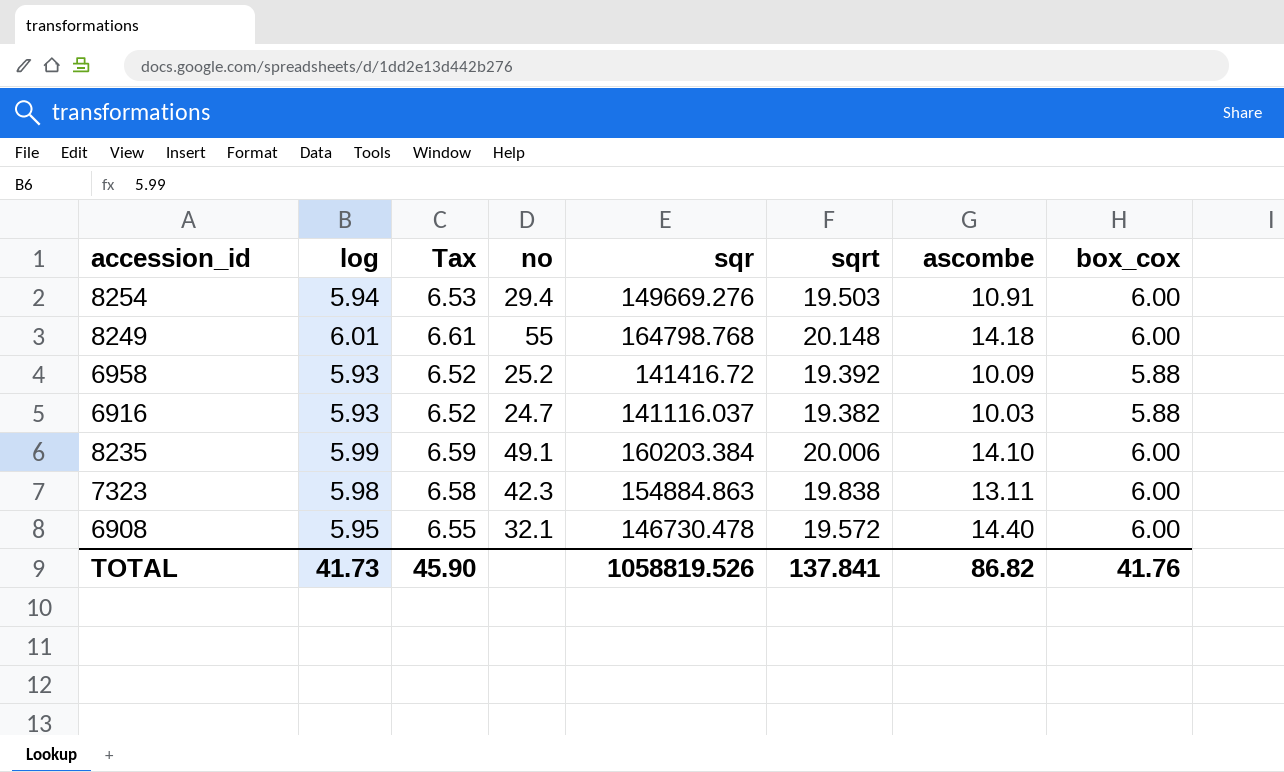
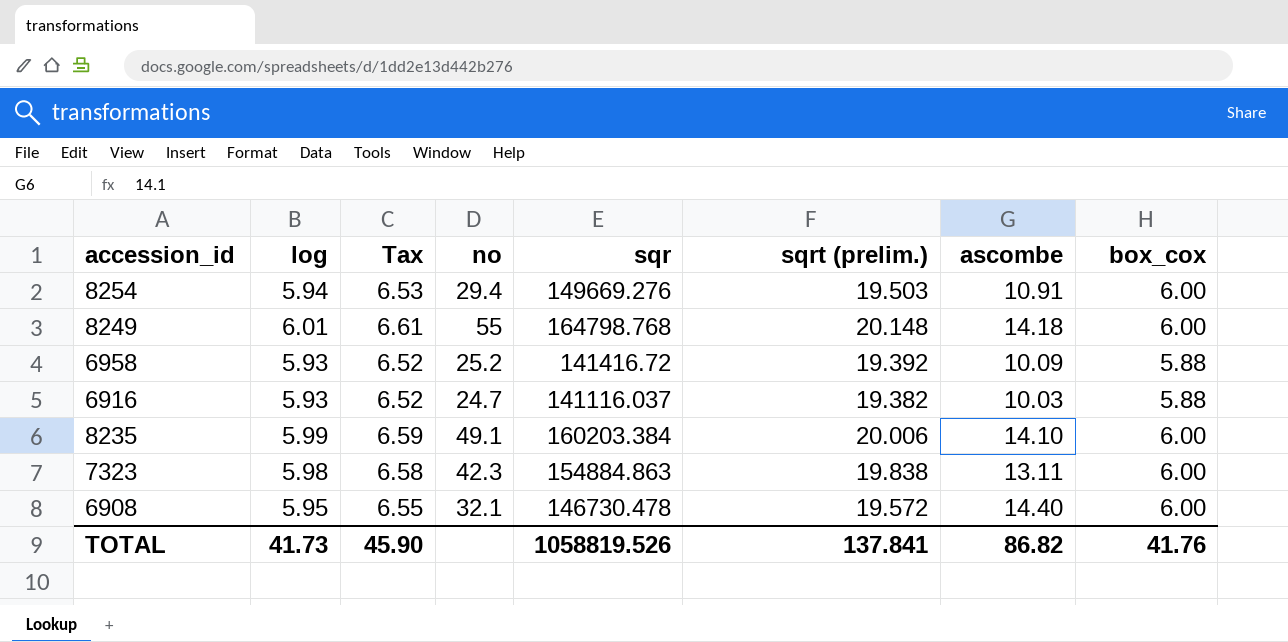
column name: sqrt -> sqrt (prelim.)

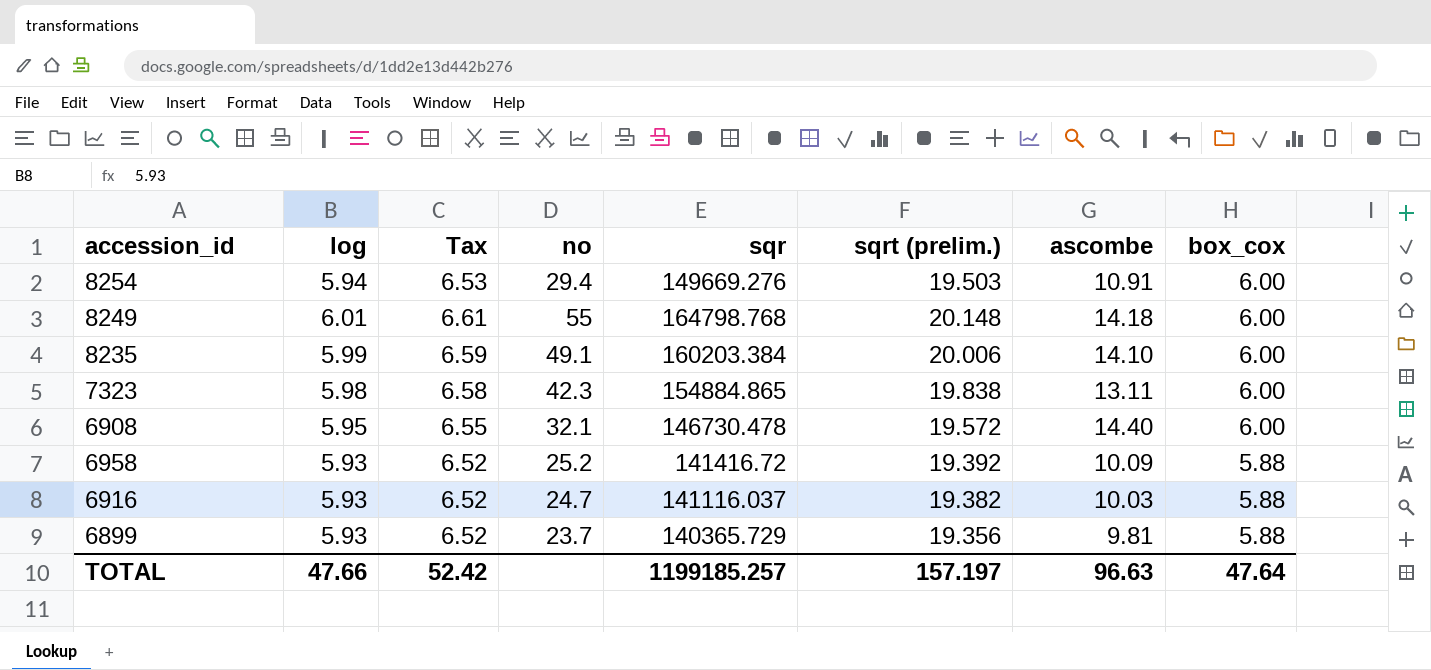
row order: none -> box_cox descending
7323 | sqr: 154884.863 -> 154884.865
row 6899: none -> 5.93 | 6.52 | 23.7 | 140365.729 | 19.356 | 9.81 | 5.88
TOTAL | log: 41.73 -> 47.66
TOTAL | Tax: 45.90 -> 52.42
TOTAL | sqr: 1058819.526 -> 1199185.257
TOTAL | sqrt (prelim.): 137.841 -> 157.197
TOTAL | ascombe: 86.82 -> 96.63
TOTAL | box_cox: 41.76 -> 47.64

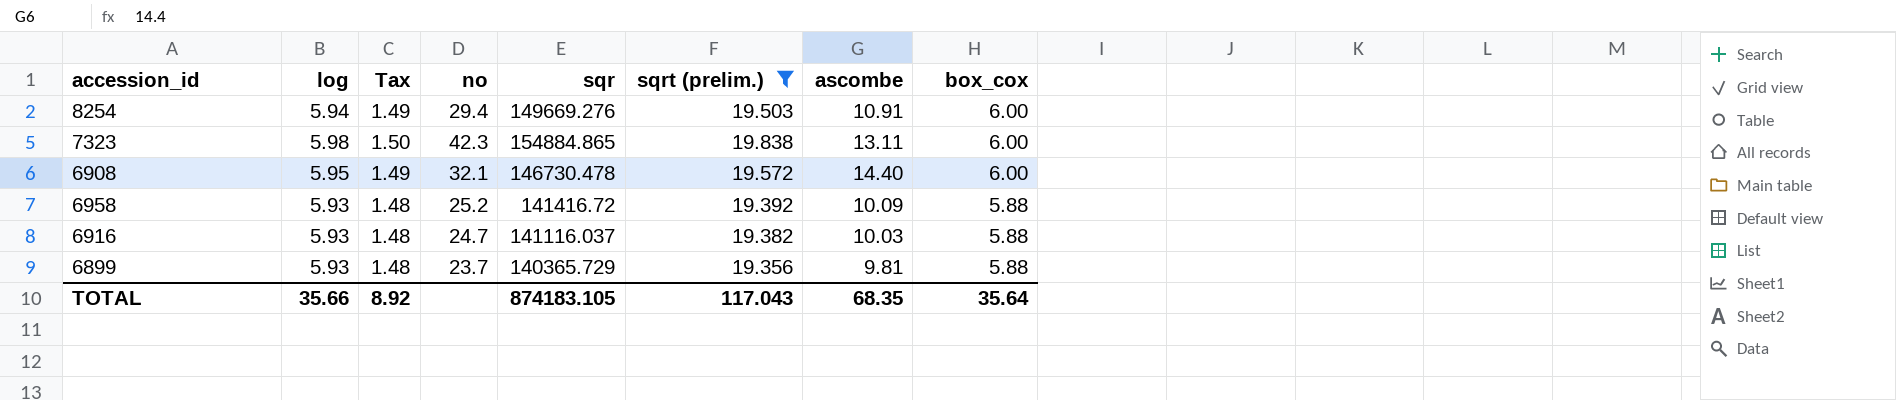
filter: none -> sqrt (prelim.) <= 19.838
column Tax | formula: [log] * 1.1 -> [log] * 0.25
TOTAL | log: 47.66 -> 35.66
TOTAL | Tax: 52.42 -> 8.92
TOTAL | sqr: 1199185.257 -> 874183.105
TOTAL | sqrt (prelim.): 157.197 -> 117.043
TOTAL | ascombe: 96.63 -> 68.35
TOTAL | box_cox: 47.64 -> 35.64

